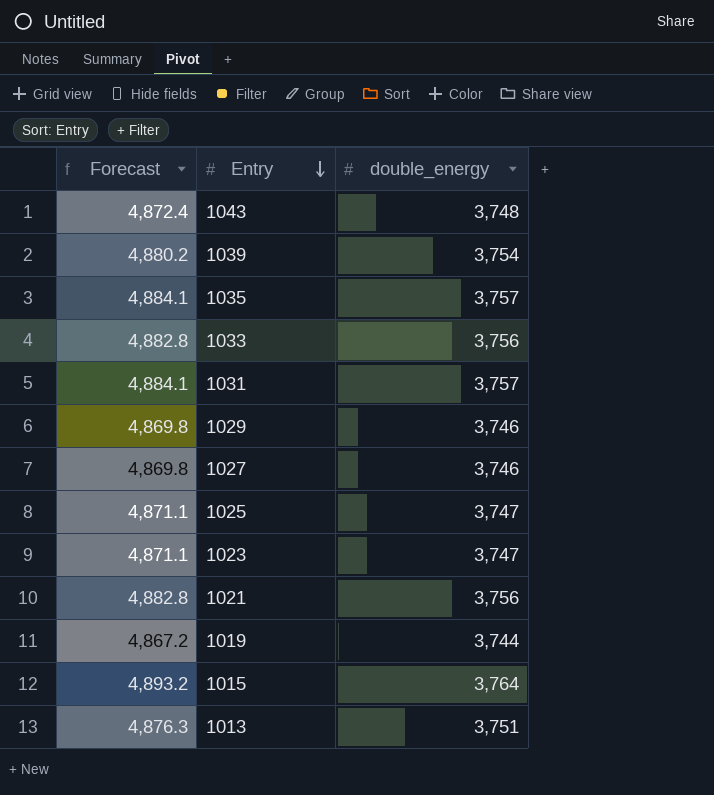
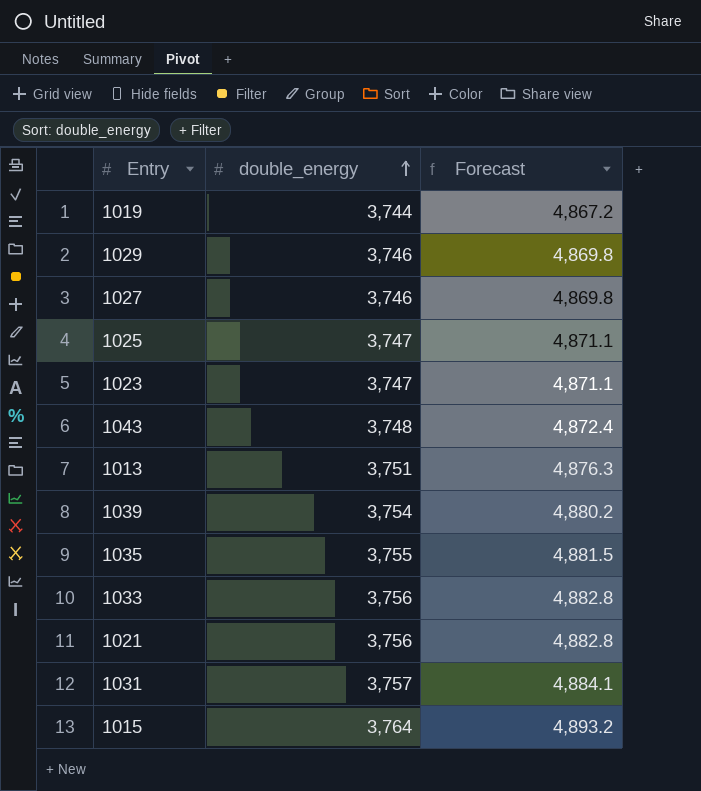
row order: Entry descending -> double_energy ascending
column Forecast | position: 1 -> 3
1035 | double_energy: 3,757 -> 3,755
1035 | Forecast: 4,884.1 -> 4,881.5

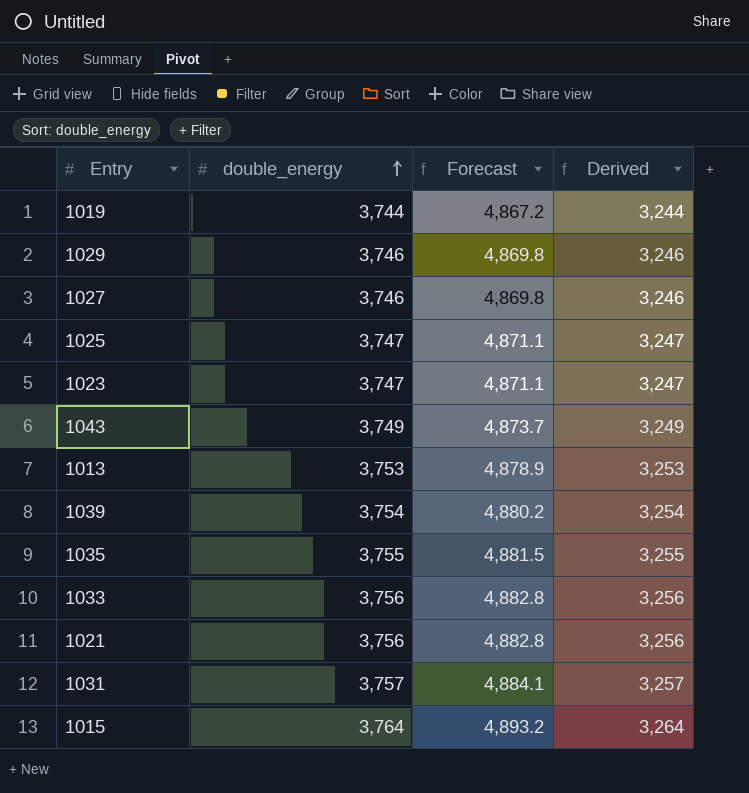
column Derived | formula: none -> [double_energy] - 500
1043 | double_energy: 3,748 -> 3,749
1043 | Forecast: 4,872.4 -> 4,873.7
1013 | double_energy: 3,751 -> 3,753
1013 | Forecast: 4,876.3 -> 4,878.9

